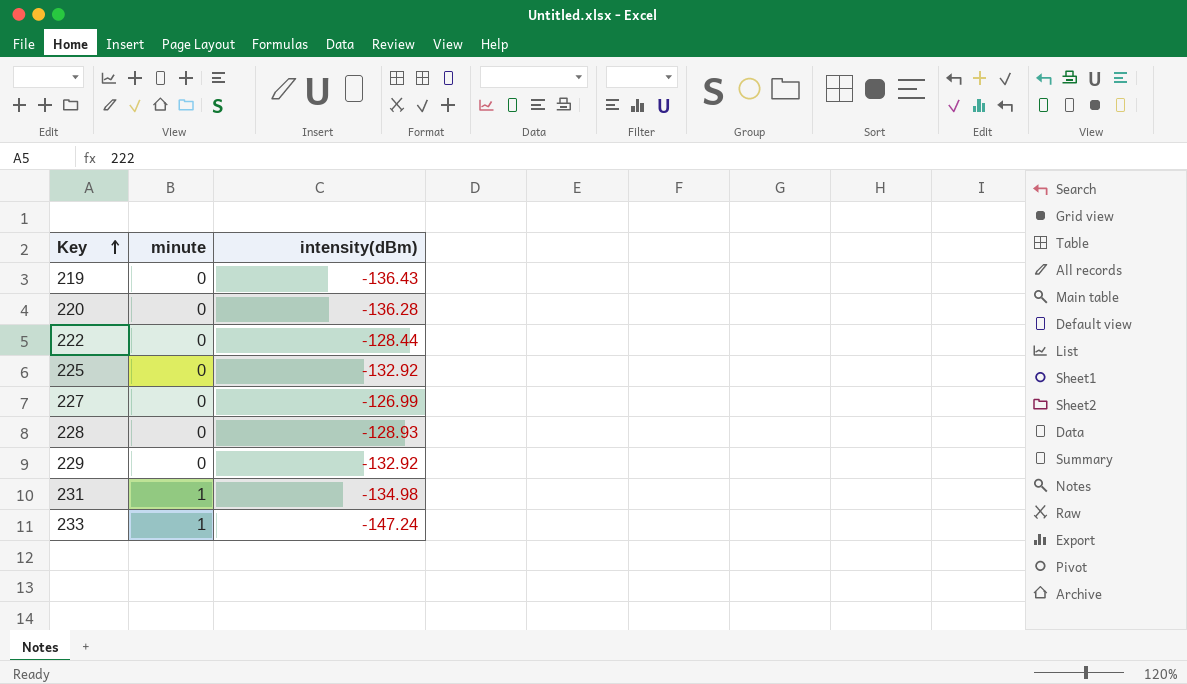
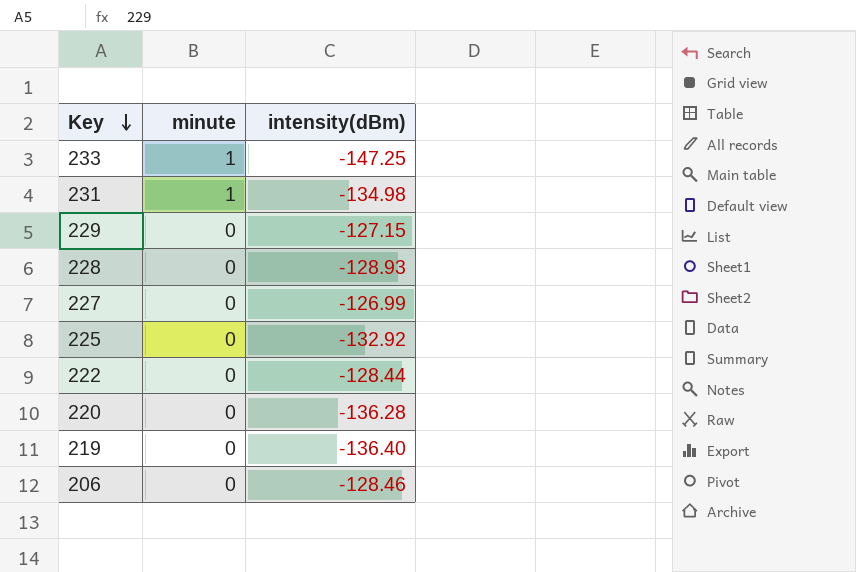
row order: Key ascending -> Key descending
233 | intensity(dBm): -147.24 -> -147.25
229 | intensity(dBm): -132.92 -> -127.15
219 | intensity(dBm): -136.43 -> -136.40
row 206: none -> 0 | -128.46

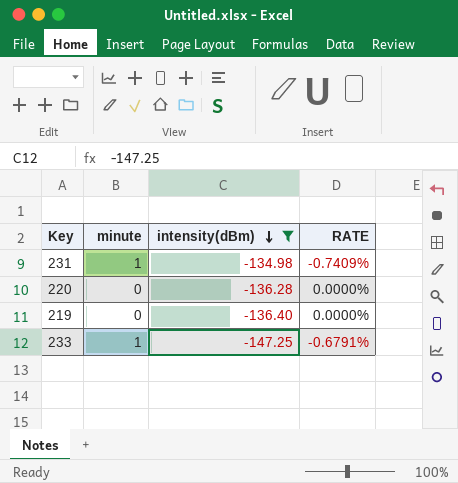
filter: none -> intensity(dBm) <= -134.98
row order: Key descending -> intensity(dBm) descending
column RATE | formula: none -> [minute] / [intensity(dBm)]

